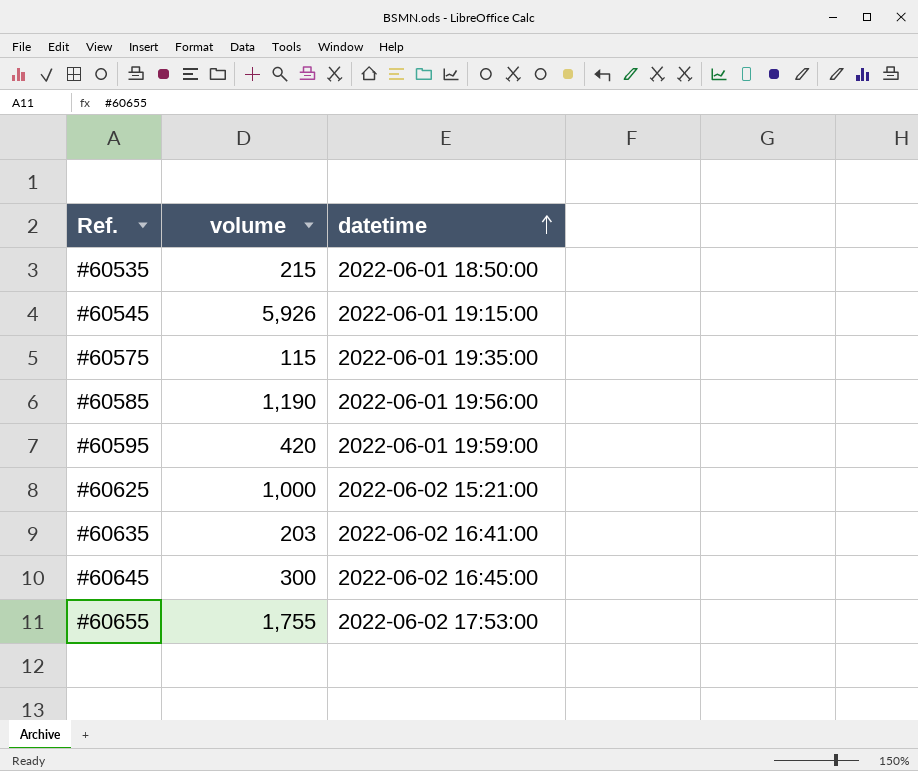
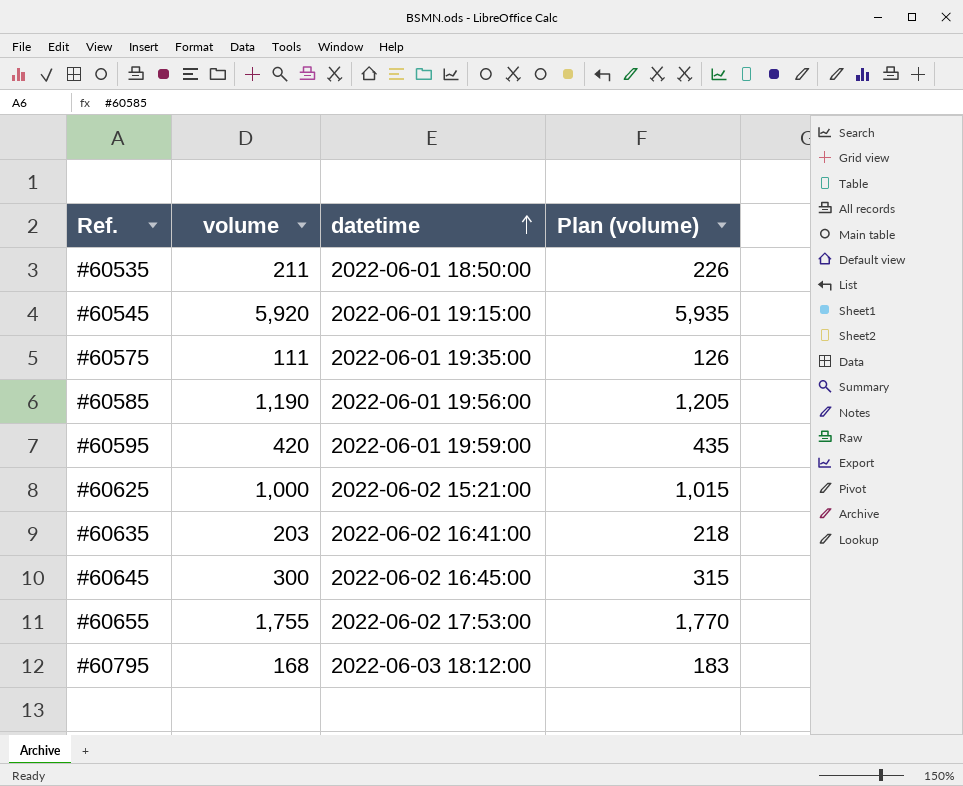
column Plan (volume) | formula: none -> [volume] + 15
#60535 | volume: 215 -> 211
#60545 | volume: 5,926 -> 5,920
#60575 | volume: 115 -> 111
row #60795: none -> 168 | 2022-06-03 18:12:00 | 183

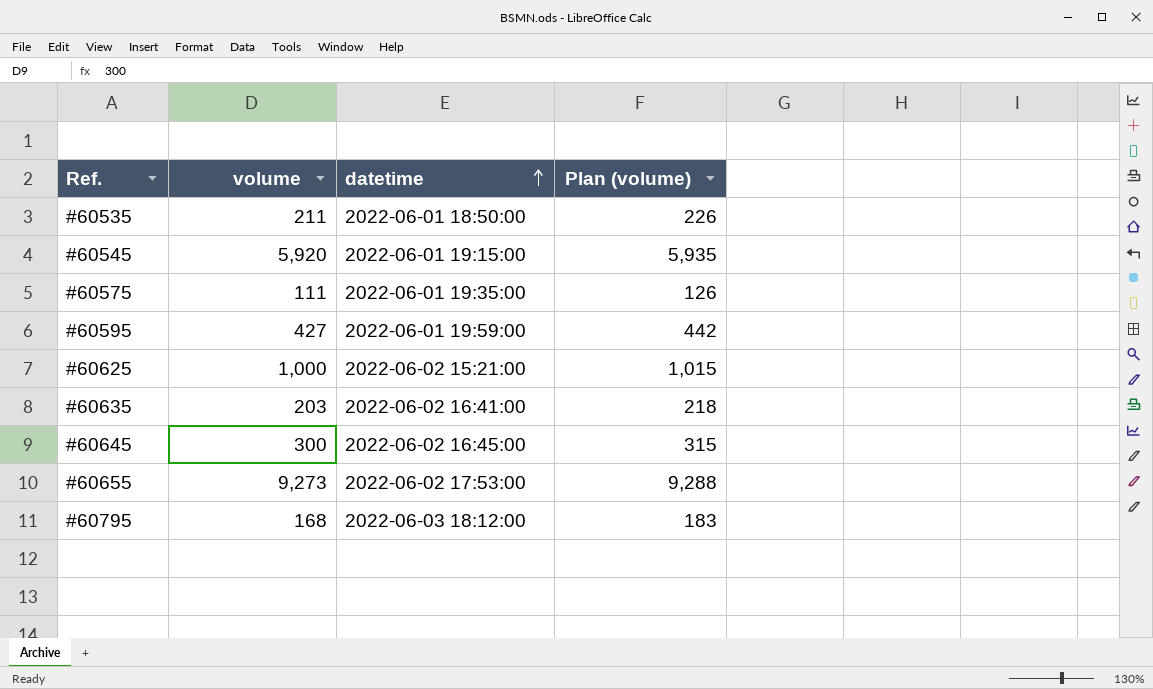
row #60585: 1,190 | 2022-06-01 19:56:00 | 1,205 -> none
#60595 | volume: 420 -> 427
#60595 | Plan (volume): 435 -> 442
#60655 | volume: 1,755 -> 9,273
#60655 | Plan (volume): 1,770 -> 9,288

